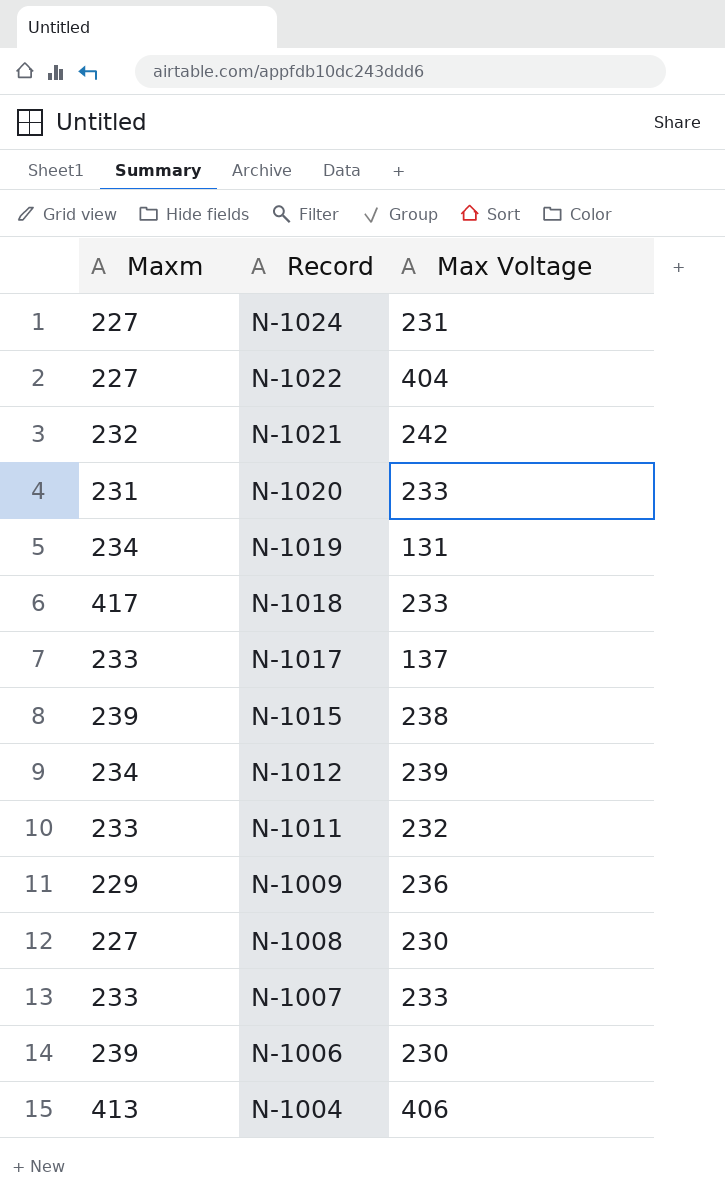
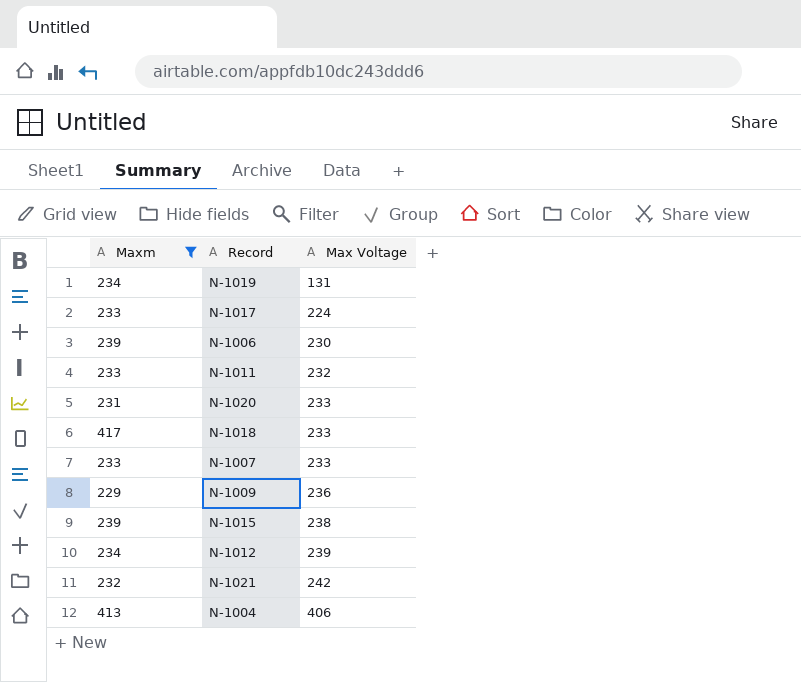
filter: none -> Maxm != 227
row order: Record descending -> Max Voltage ascending
N-1017 | Max Voltage: 137 -> 224

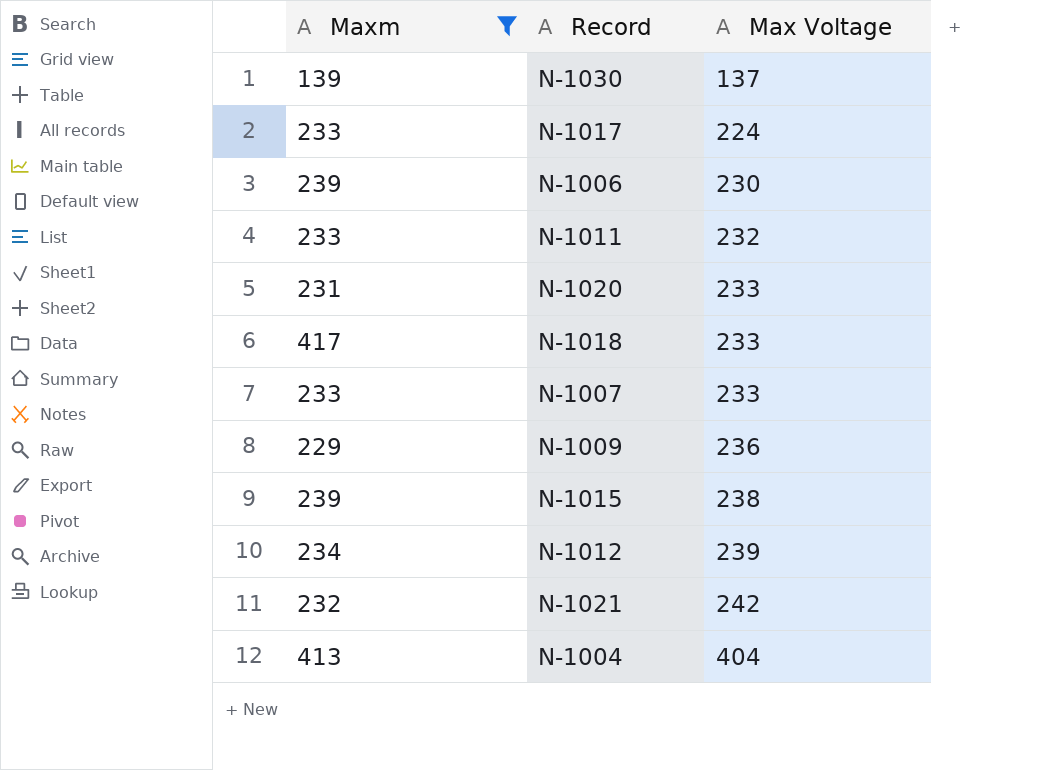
row N-1019: 234 | 131 -> none
row N-1030: none -> 139 | 137
N-1004 | Max Voltage: 406 -> 404

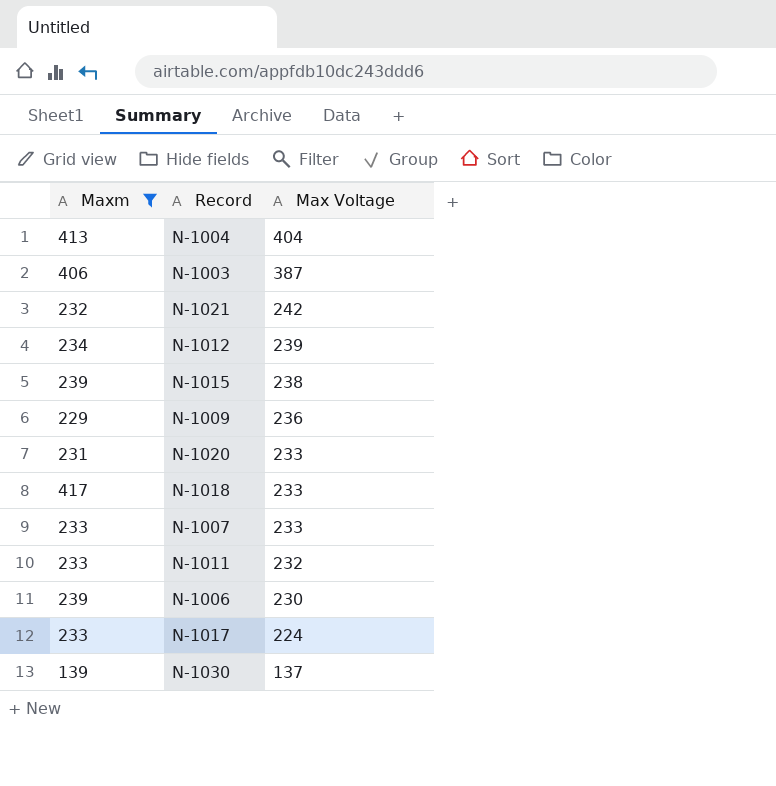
row order: Max Voltage ascending -> Max Voltage descending
row N-1003: none -> 406 | 387

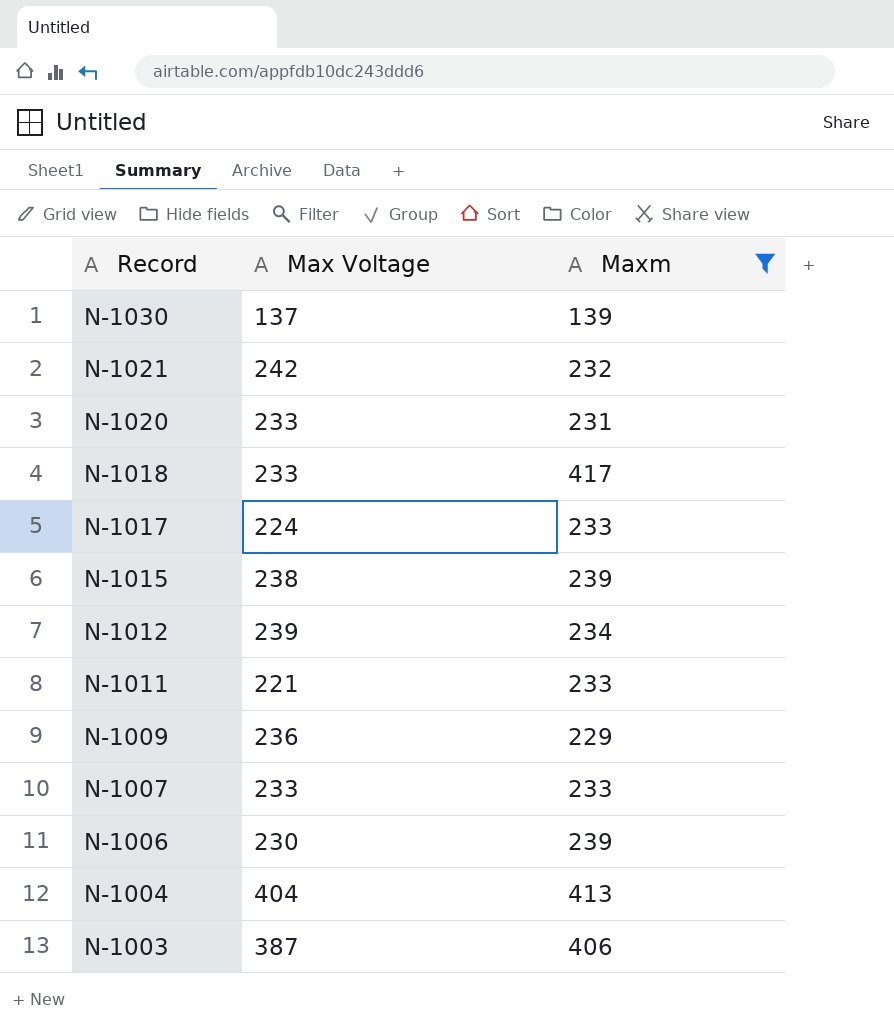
row order: Max Voltage descending -> Record descending
column Maxm | position: 1 -> 3
N-1011 | Max Voltage: 232 -> 221

